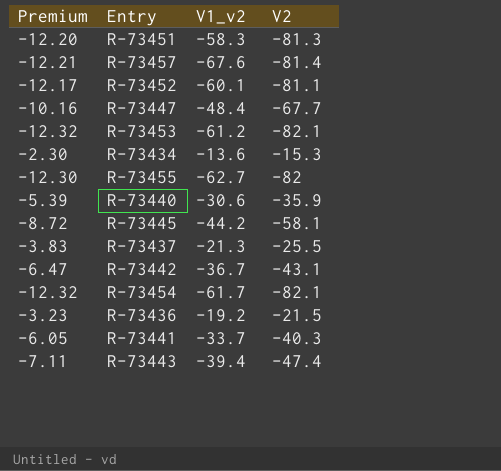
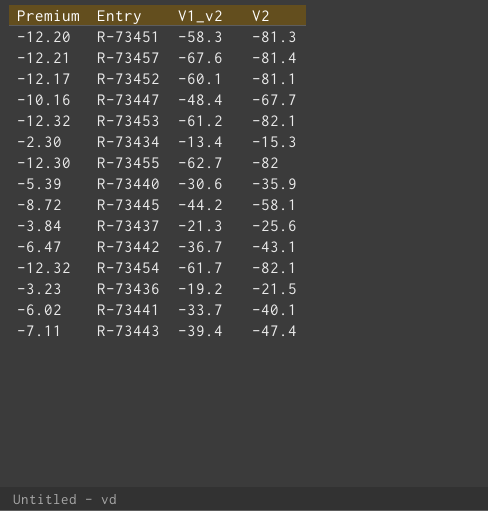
R-73434 | V1_v2: -13.6 -> -13.4
R-73437 | Premium: -3.83 -> -3.84
R-73437 | V2: -25.5 -> -25.6
R-73441 | Premium: -6.05 -> -6.02
R-73441 | V2: -40.3 -> -40.1

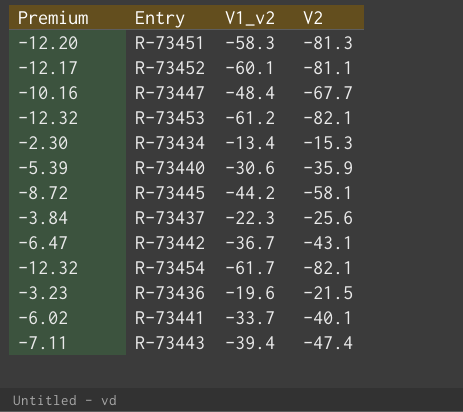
row R-73457: -12.21 | -67.6 | -81.4 -> none
row R-73455: -12.30 | -62.7 | -82 -> none
R-73437 | V1_v2: -21.3 -> -22.3
R-73436 | V1_v2: -19.2 -> -19.6

